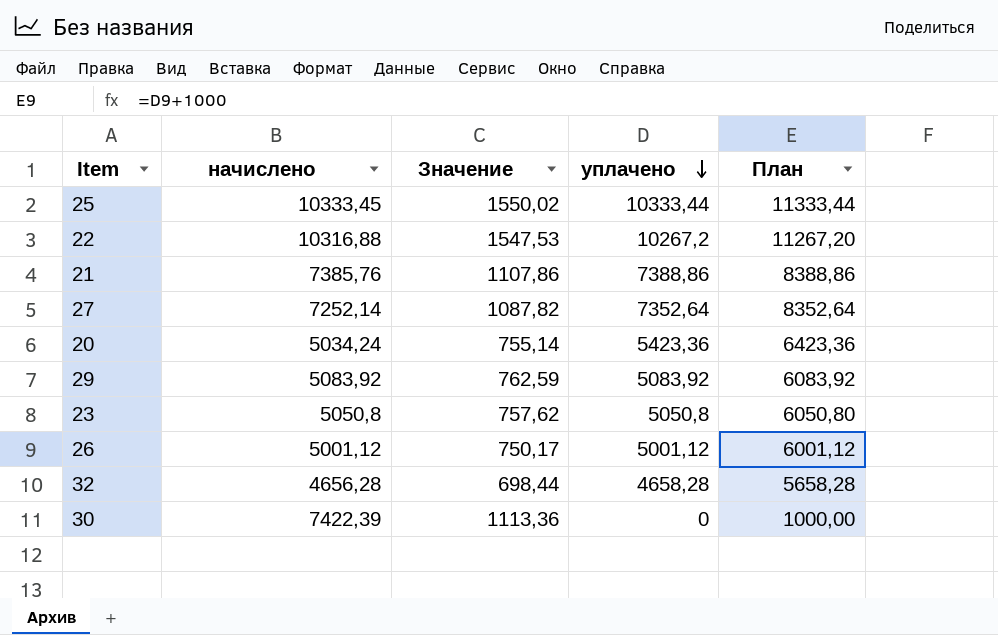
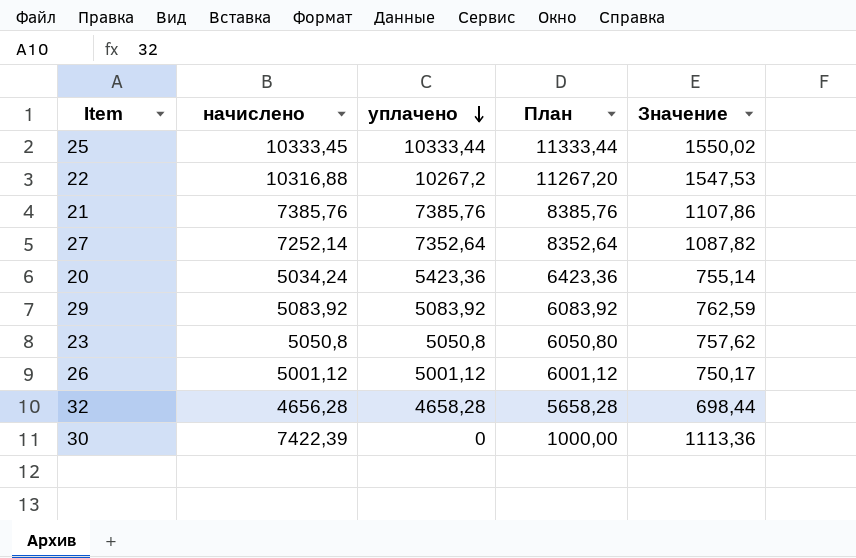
column Значение | position: 3 -> 5
21 | уплачено: 7388,86 -> 7385,76
21 | План: 8388,86 -> 8385,76

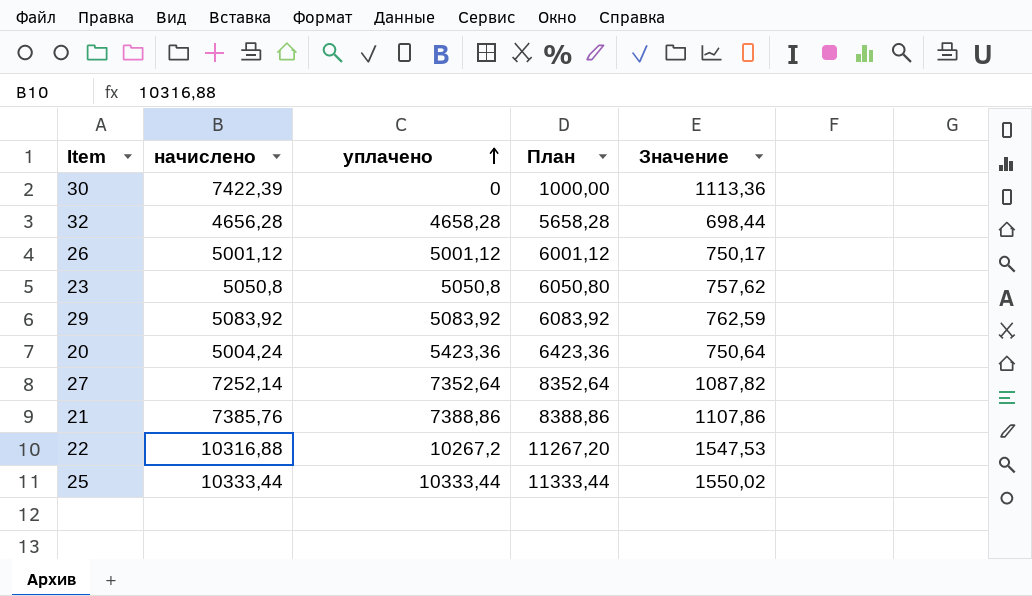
row order: уплачено descending -> уплачено ascending
20 | начислено: 5034,24 -> 5004,24
20 | Значение: 755,14 -> 750,64
21 | уплачено: 7385,76 -> 7388,86
21 | План: 8385,76 -> 8388,86
25 | начислено: 10333,45 -> 10333,44

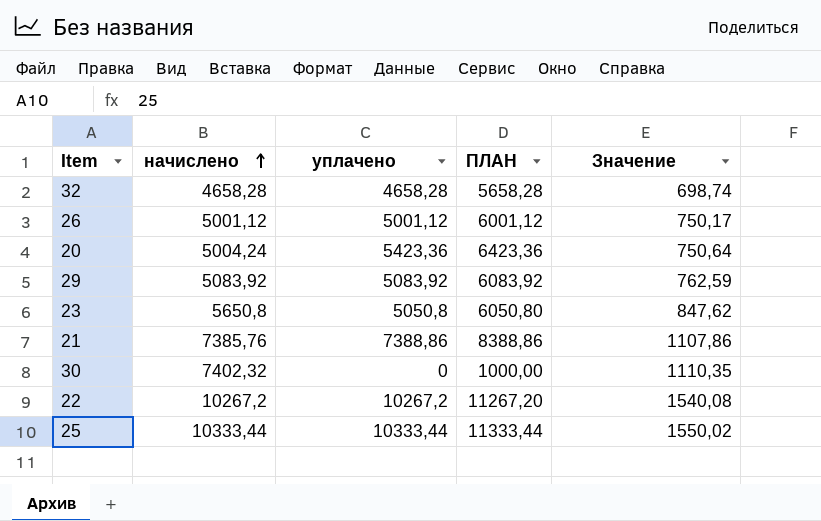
row order: уплачено ascending -> начислено ascending
column name: План -> ПЛАН
row 27: 7252,14 | 7352,64 | 8352,64 | 1087,82 -> none
32 | начислено: 4656,28 -> 4658,28
32 | Значение: 698,44 -> 698,74
23 | начислено: 5050,8 -> 5650,8
23 | Значение: 757,62 -> 847,62
30 | начислено: 7422,39 -> 7402,32
30 | Значение: 1113,36 -> 1110,35
22 | начислено: 10316,88 -> 10267,2
22 | Значение: 1547,53 -> 1540,08

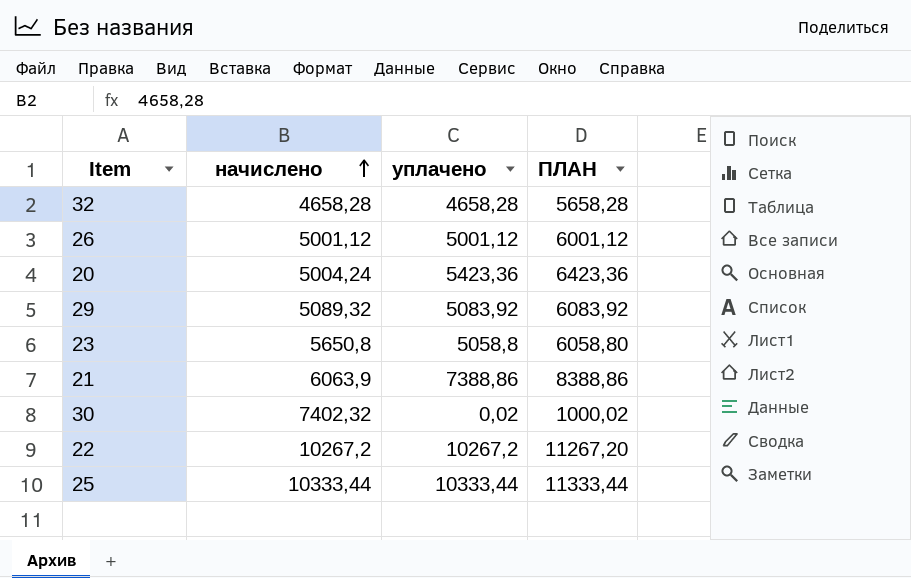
column Значение | formula: [начислено] * 0,15 -> none
29 | начислено: 5083,92 -> 5089,32
23 | уплачено: 5050,8 -> 5058,8
23 | ПЛАН: 6050,80 -> 6058,80
21 | начислено: 7385,76 -> 6063,9
30 | уплачено: 0 -> 0,02
30 | ПЛАН: 1000,00 -> 1000,02

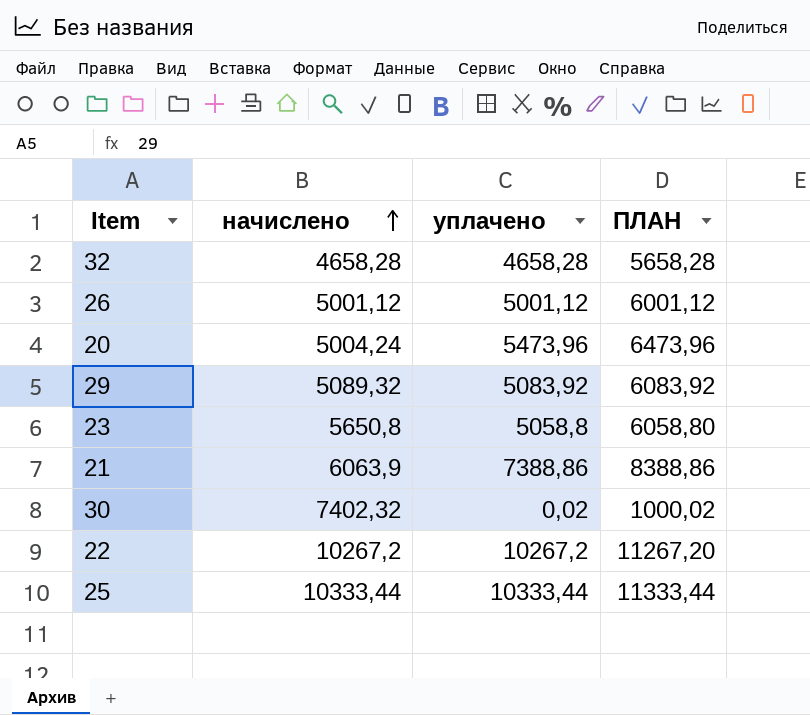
20 | уплачено: 5423,36 -> 5473,96
20 | ПЛАН: 6423,36 -> 6473,96

